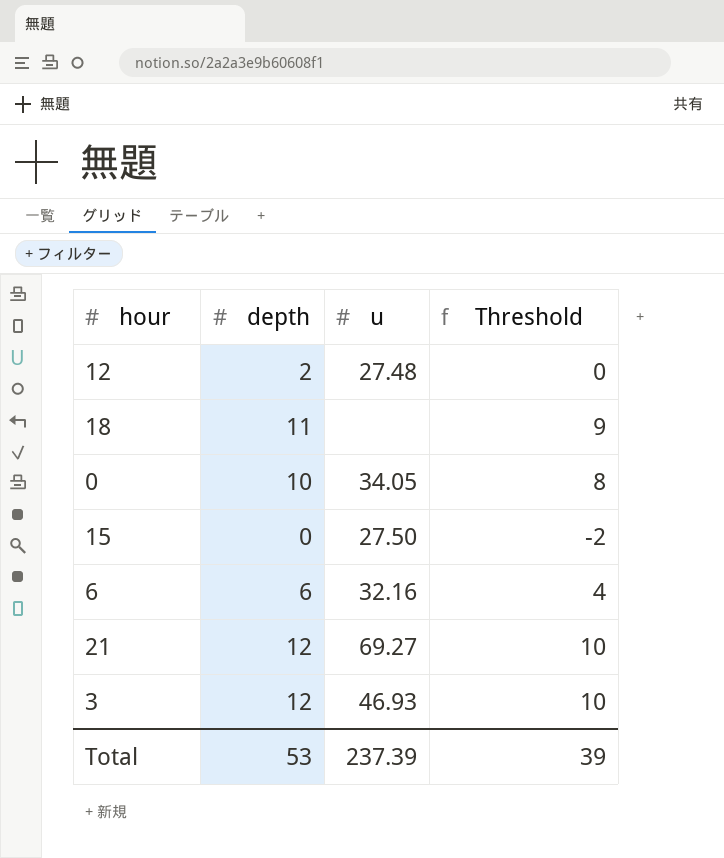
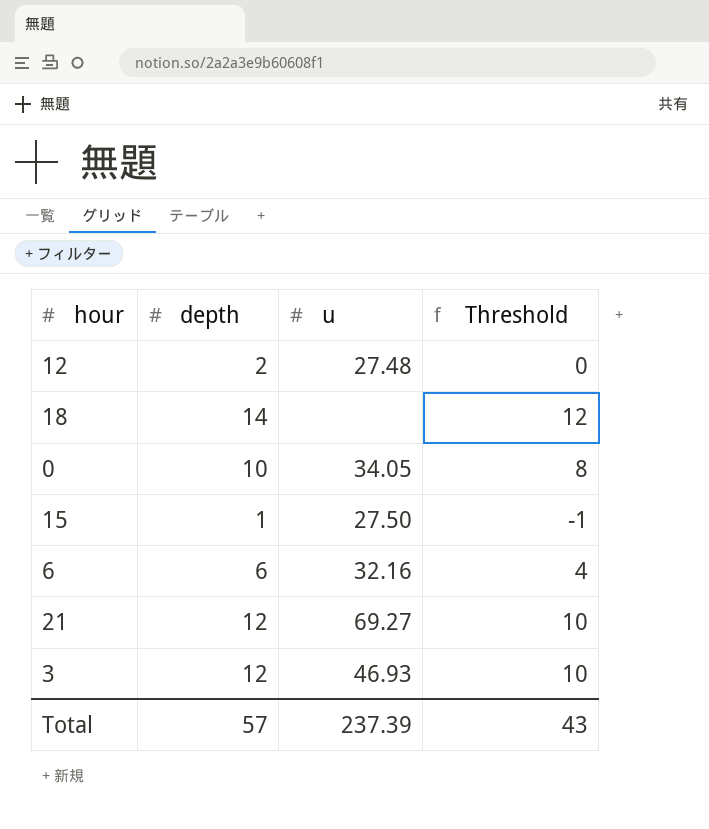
18 | depth: 11 -> 14
18 | Threshold: 9 -> 12
15 | depth: 0 -> 1
15 | Threshold: -2 -> -1
Total | depth: 53 -> 57
Total | Threshold: 39 -> 43

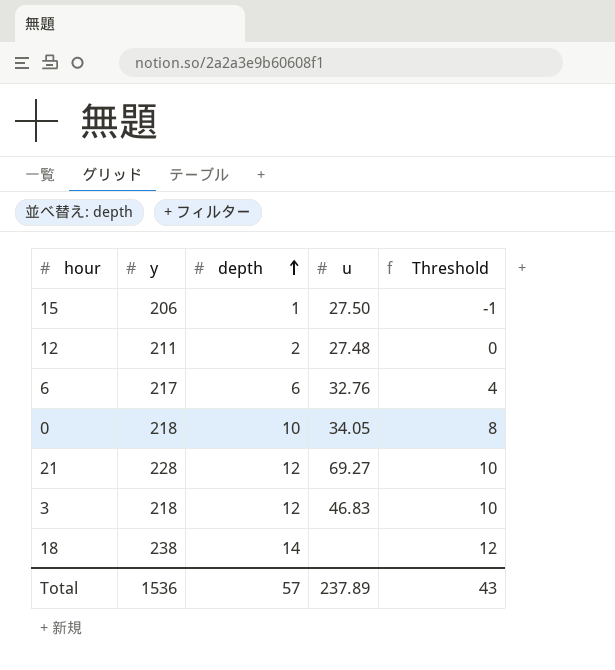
row order: none -> depth ascending
column y | position: none -> 2
6 | u: 32.16 -> 32.76
3 | u: 46.93 -> 46.83
Total | u: 237.39 -> 237.89

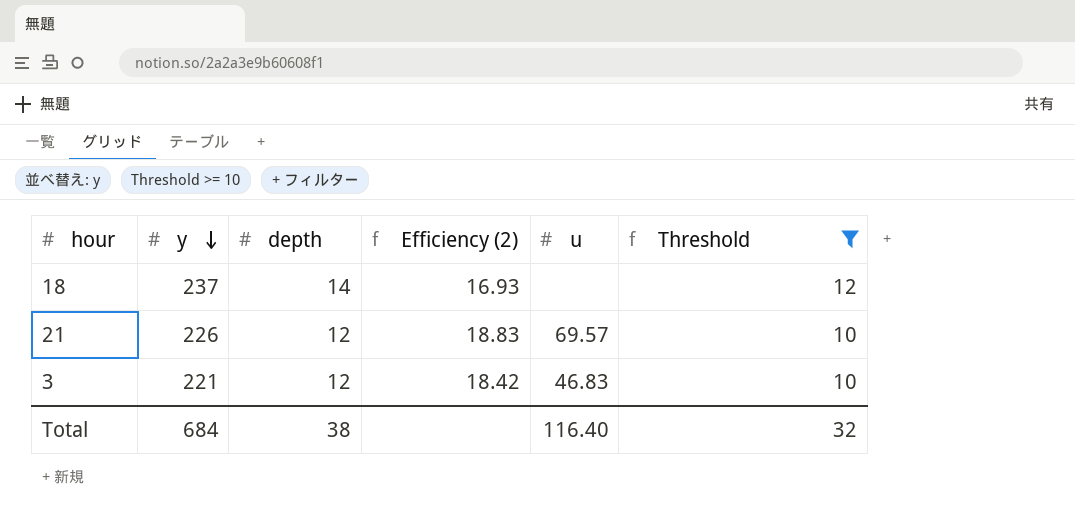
filter: none -> Threshold >= 10
row order: depth ascending -> y descending
column Efficiency (2) | formula: none -> [y] / [depth]
18 | y: 238 -> 237
21 | y: 228 -> 226
21 | u: 69.27 -> 69.57
3 | y: 218 -> 221
Total | y: 1536 -> 684
Total | depth: 57 -> 38
Total | u: 237.89 -> 116.40
Total | Threshold: 43 -> 32

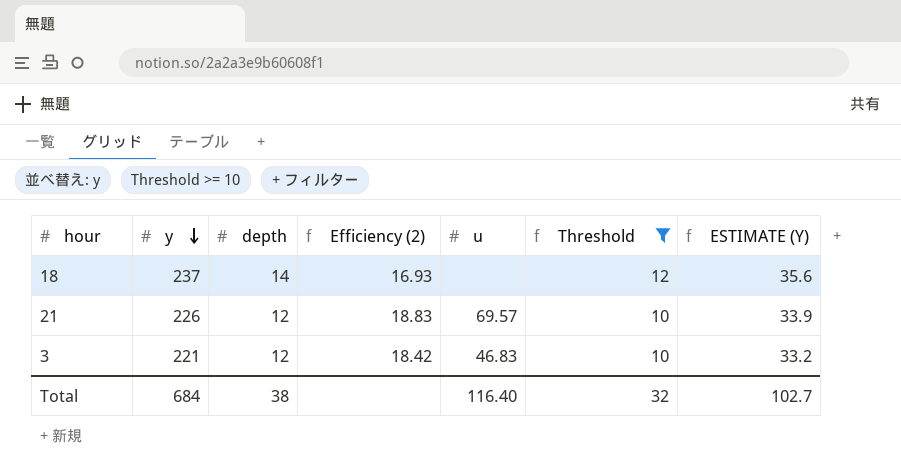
column ESTIMATE (Y) | formula: none -> [y] * 0.15

